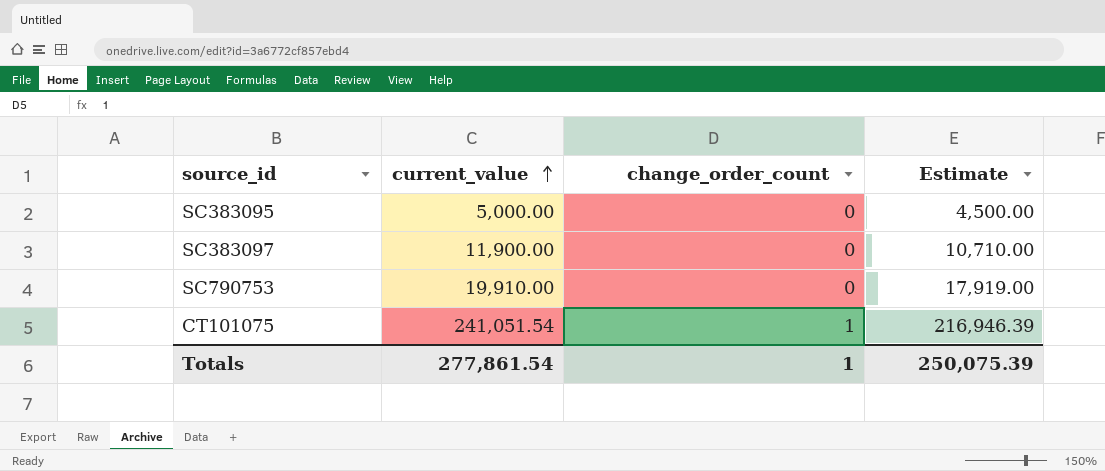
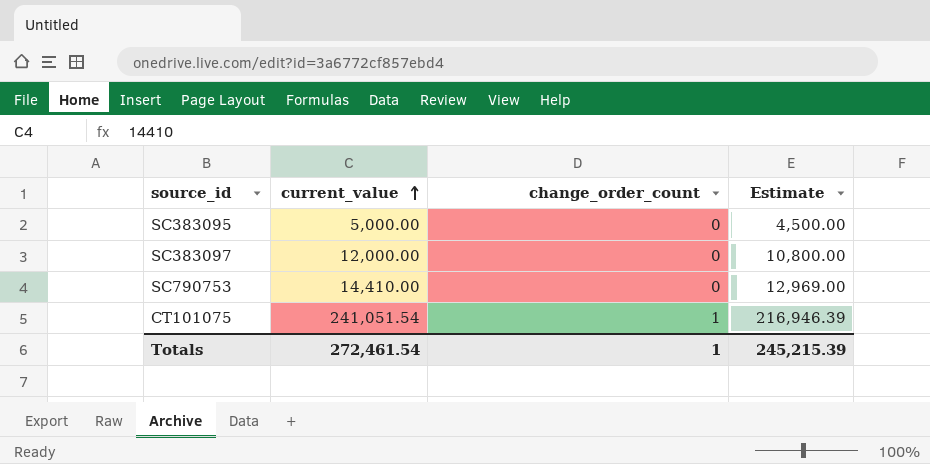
SC383097 | current_value: 11,900.00 -> 12,000.00
SC383097 | Estimate: 10,710.00 -> 10,800.00
SC790753 | current_value: 19,910.00 -> 14,410.00
SC790753 | Estimate: 17,919.00 -> 12,969.00
Totals | current_value: 277,861.54 -> 272,461.54
Totals | Estimate: 250,075.39 -> 245,215.39

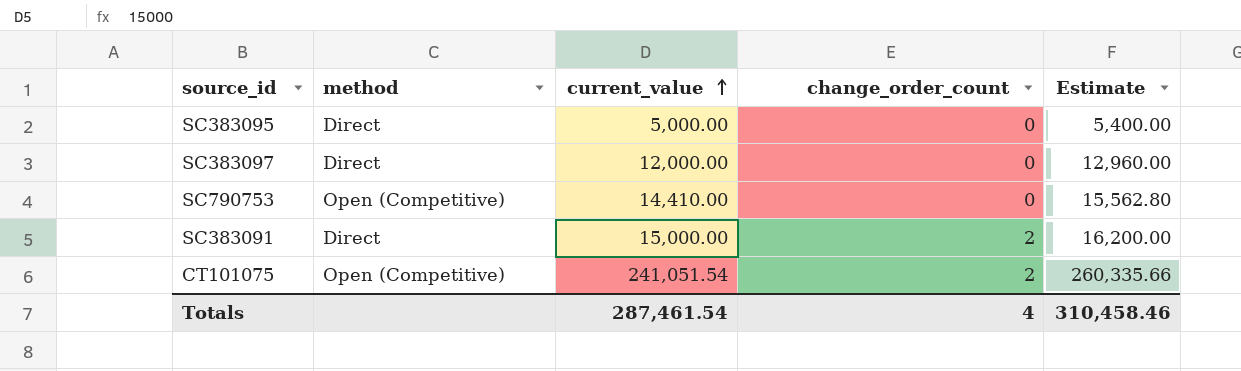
column method | position: none -> 2
column Estimate | formula: [current_value] * 0.9 -> [current_value] * 1.08
row SC383091: none -> Direct | 15,000.00 | 2 | 16,200.00
CT101075 | change_order_count: 1 -> 2
Totals | current_value: 272,461.54 -> 287,461.54
Totals | change_order_count: 1 -> 4
Totals | Estimate: 245,215.39 -> 310,458.46

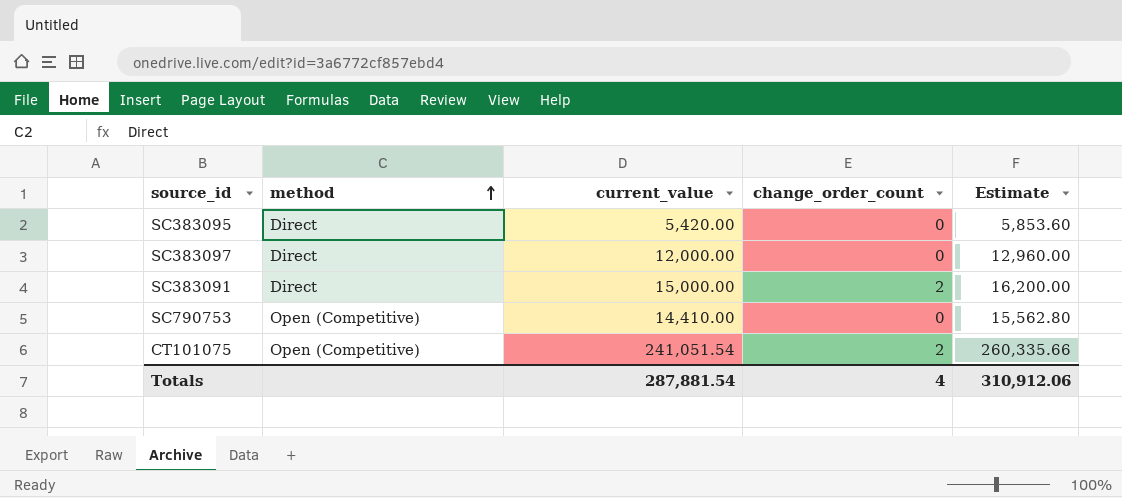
row order: current_value ascending -> method ascending
SC383095 | current_value: 5,000.00 -> 5,420.00
SC383095 | Estimate: 5,400.00 -> 5,853.60
Totals | current_value: 287,461.54 -> 287,881.54
Totals | Estimate: 310,458.46 -> 310,912.06

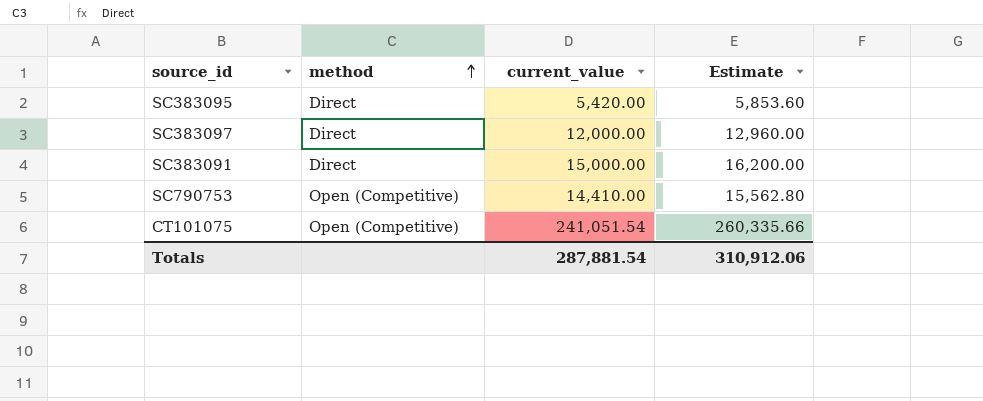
column change_order_count | position: 4 -> none

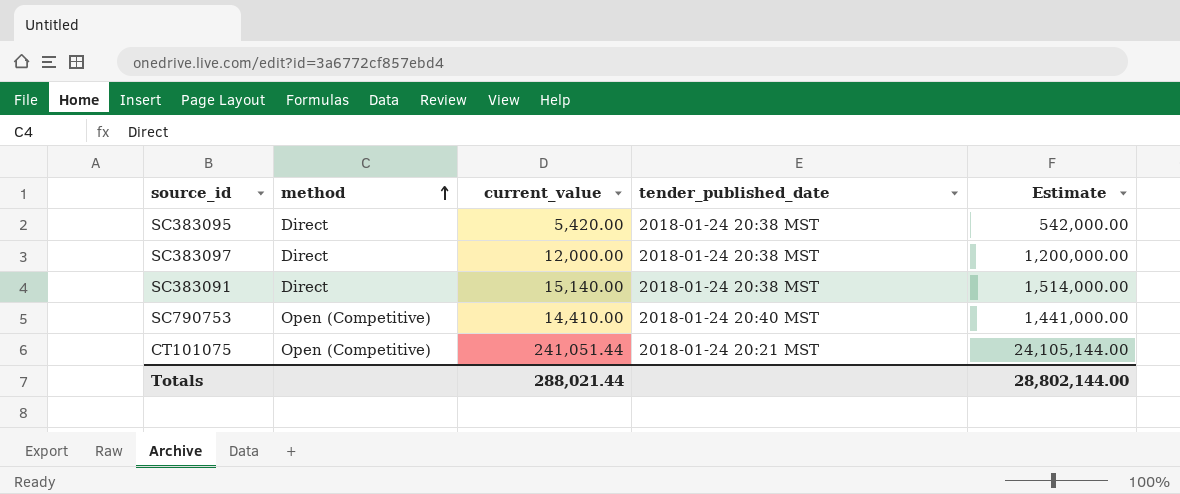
column tender_published_date | position: none -> 4
column Estimate | formula: [current_value] * 1.08 -> [current_value] * 100
SC383091 | current_value: 15,000.00 -> 15,140.00
CT101075 | current_value: 241,051.54 -> 241,051.44
Totals | current_value: 287,881.54 -> 288,021.44
Totals | Estimate: 310,912.06 -> 28,802,144.00

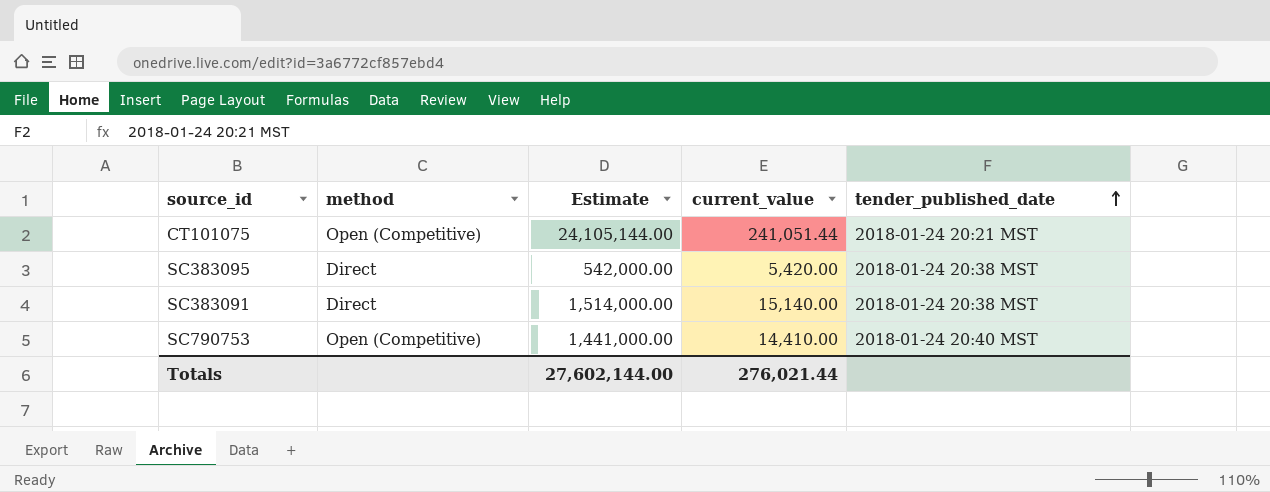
row order: method ascending -> tender_published_date ascending
column Estimate | position: 5 -> 3
row SC383097: Direct | 12,000.00 | 2018-01-24 20:38 MST | 1,200,000.00 -> none
Totals | Estimate: 28,802,144.00 -> 27,602,144.00
Totals | current_value: 288,021.44 -> 276,021.44

